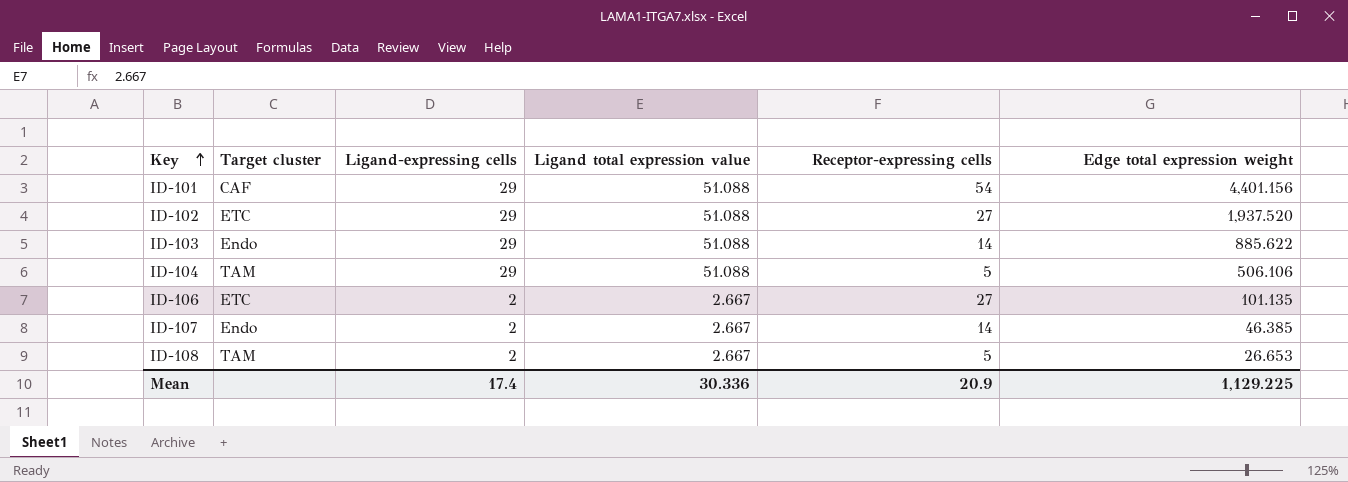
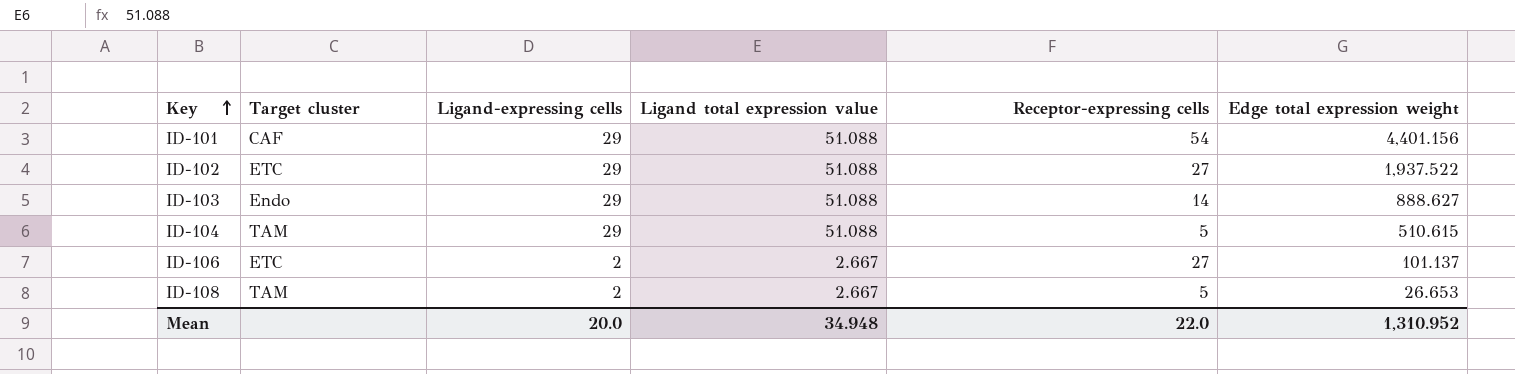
row ID-107: Endo | 2 | 2.667 | 14 | 46.385 -> none
ID-102 | Edge total expression weight: 1,937.520 -> 1,937.522
ID-103 | Edge total expression weight: 885.622 -> 888.627
ID-104 | Edge total expression weight: 506.106 -> 510.615
ID-106 | Edge total expression weight: 101.135 -> 101.137
Mean | Ligand-expressing cells: 17.4 -> 20.0
Mean | Ligand total expression value: 30.336 -> 34.948
Mean | Receptor-expressing cells: 20.9 -> 22.0
Mean | Edge total expression weight: 1,129.225 -> 1,310.952

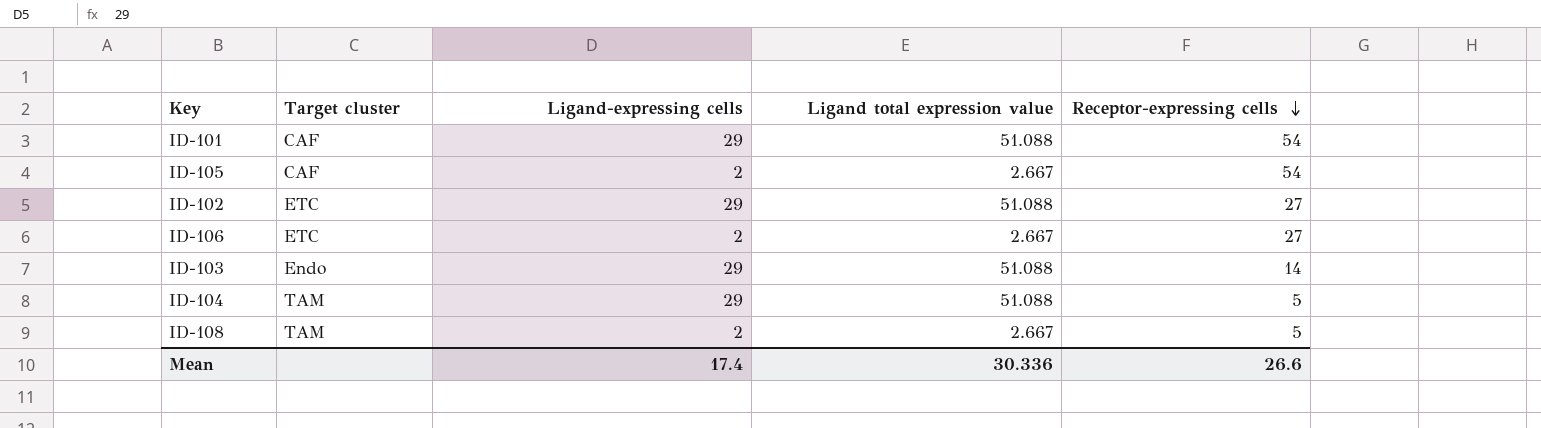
row order: Key ascending -> Receptor-expressing cells descending
column Edge total expression weight | position: 6 -> none
row ID-105: none -> CAF | 2 | 2.667 | 54
Mean | Ligand-expressing cells: 20.0 -> 17.4
Mean | Ligand total expression value: 34.948 -> 30.336
Mean | Receptor-expressing cells: 22.0 -> 26.6

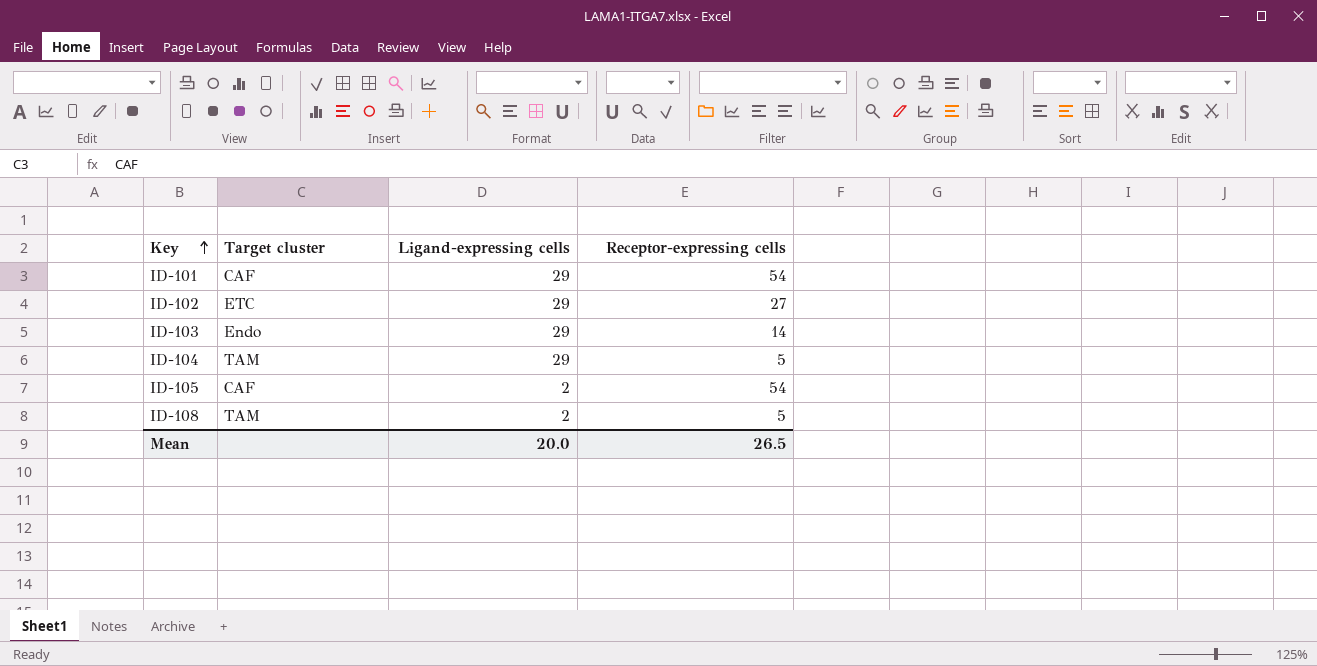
row order: Receptor-expressing cells descending -> Key ascending
column Ligand total expression value | position: 4 -> none
row ID-106: ETC | 2 | 2.667 | 27 -> none
Mean | Ligand-expressing cells: 17.4 -> 20.0
Mean | Receptor-expressing cells: 26.6 -> 26.5

